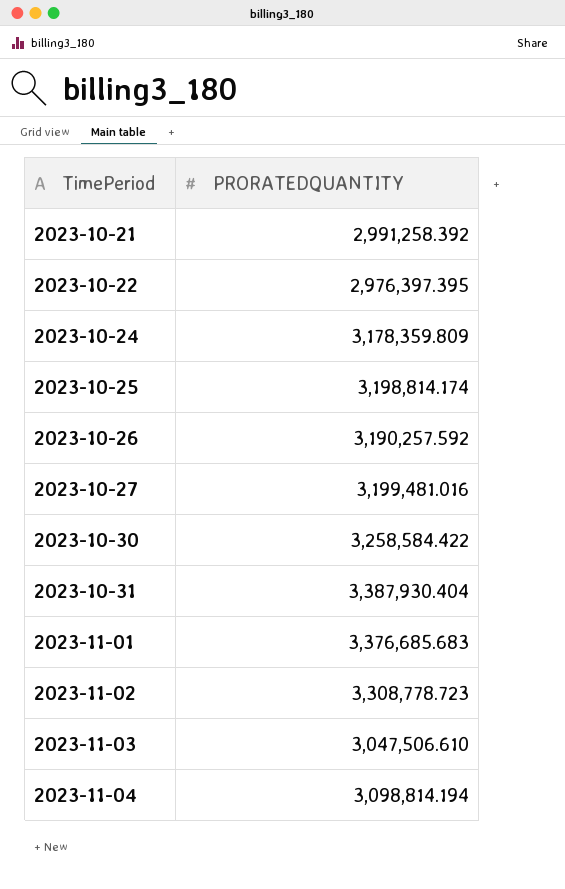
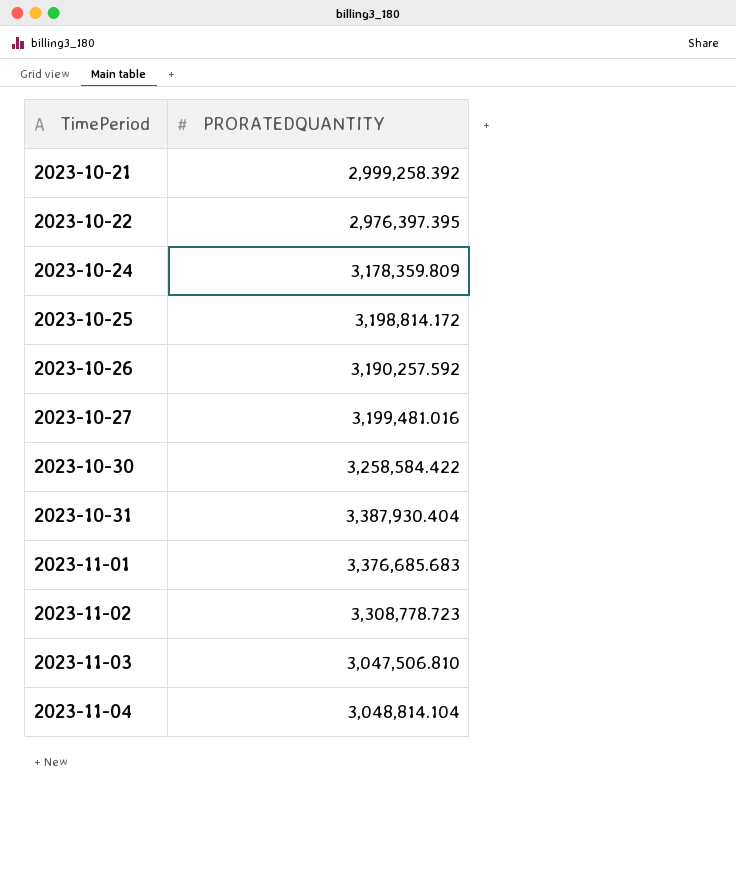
2023-10-21 | PRORATEDQUANTITY: 2,991,258.392 -> 2,999,258.392
2023-10-25 | PRORATEDQUANTITY: 3,198,814.174 -> 3,198,814.172
2023-11-03 | PRORATEDQUANTITY: 3,047,506.610 -> 3,047,506.810
2023-11-04 | PRORATEDQUANTITY: 3,098,814.194 -> 3,048,814.104

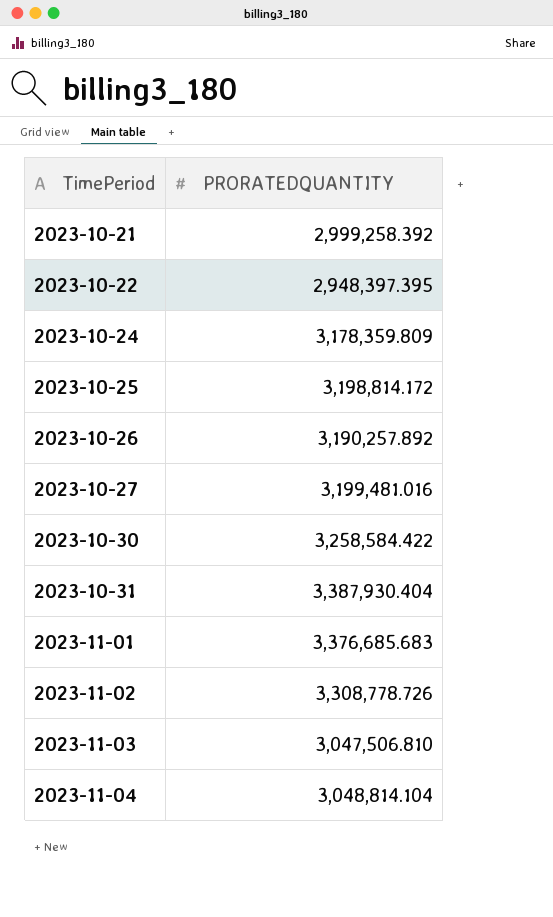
2023-10-22 | PRORATEDQUANTITY: 2,976,397.395 -> 2,948,397.395
2023-10-26 | PRORATEDQUANTITY: 3,190,257.592 -> 3,190,257.892
2023-11-02 | PRORATEDQUANTITY: 3,308,778.723 -> 3,308,778.726

